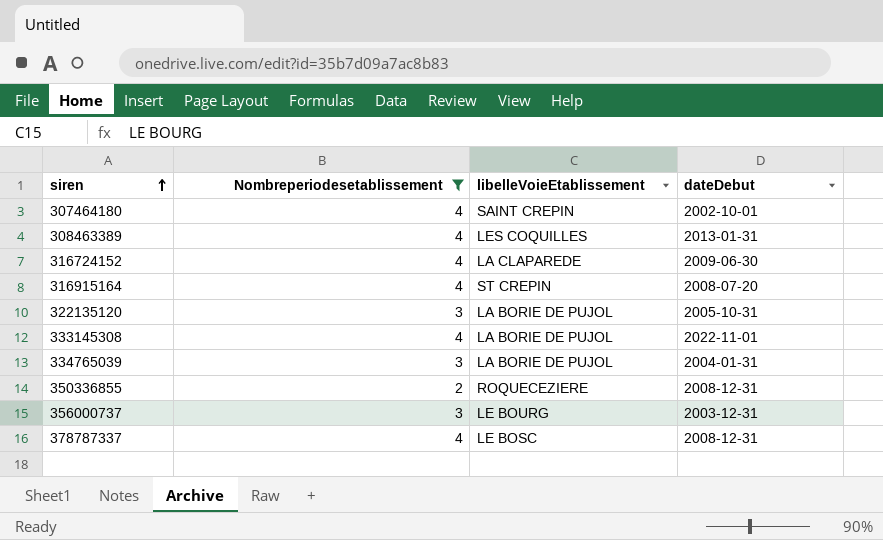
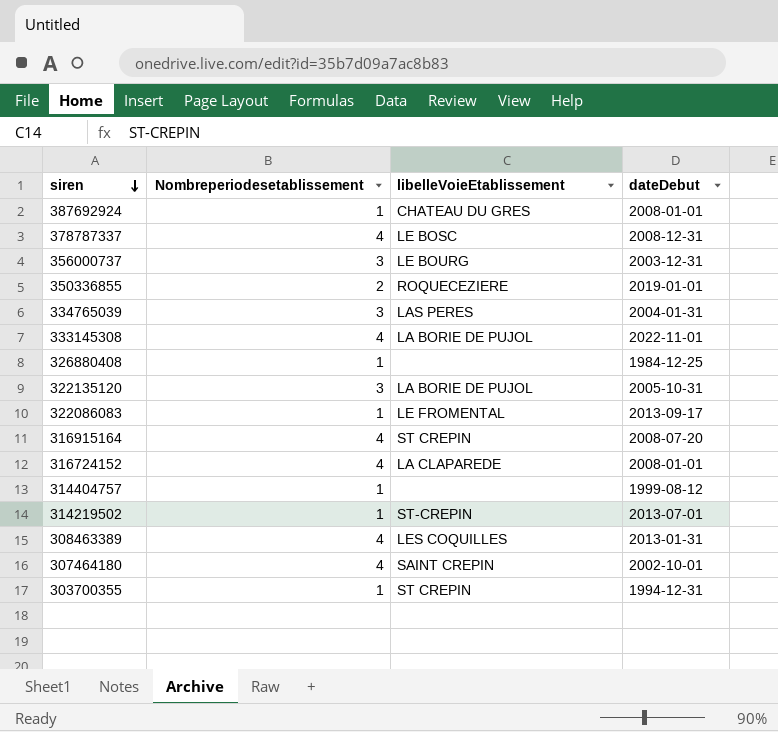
filter: Nombreperiodesetablissement != 1 -> none
row order: siren ascending -> siren descending
350336855 | dateDebut: 2008-12-31 -> 2019-01-01
334765039 | libelleVoieEtablissement: LA BORIE DE PUJOL -> LAS PERES
316724152 | dateDebut: 2009-06-30 -> 2008-01-01

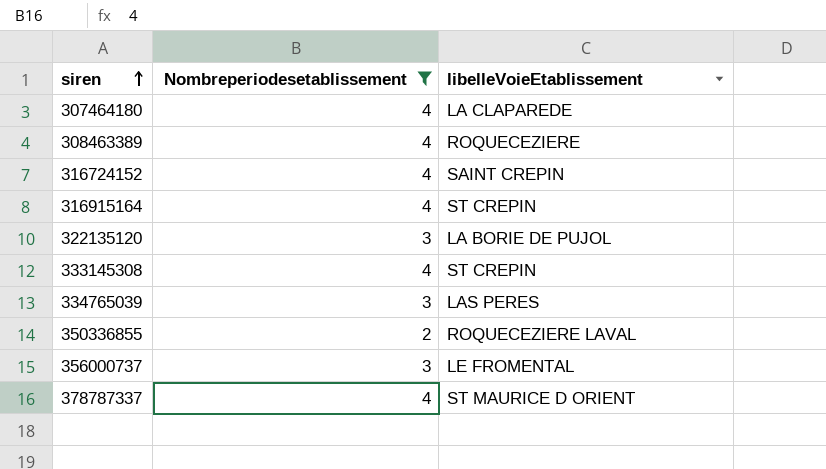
filter: none -> Nombreperiodesetablissement != 1
row order: siren descending -> siren ascending
column dateDebut | position: 4 -> none
307464180 | libelleVoieEtablissement: SAINT CREPIN -> LA CLAPAREDE
308463389 | libelleVoieEtablissement: LES COQUILLES -> ROQUECEZIERE
316724152 | libelleVoieEtablissement: LA CLAPAREDE -> SAINT CREPIN
333145308 | libelleVoieEtablissement: LA BORIE DE PUJOL -> ST CREPIN
350336855 | libelleVoieEtablissement: ROQUECEZIERE -> ROQUECEZIERE LAVAL
356000737 | libelleVoieEtablissement: LE BOURG -> LE FROMENTAL
378787337 | libelleVoieEtablissement: LE BOSC -> ST MAURICE D ORIENT

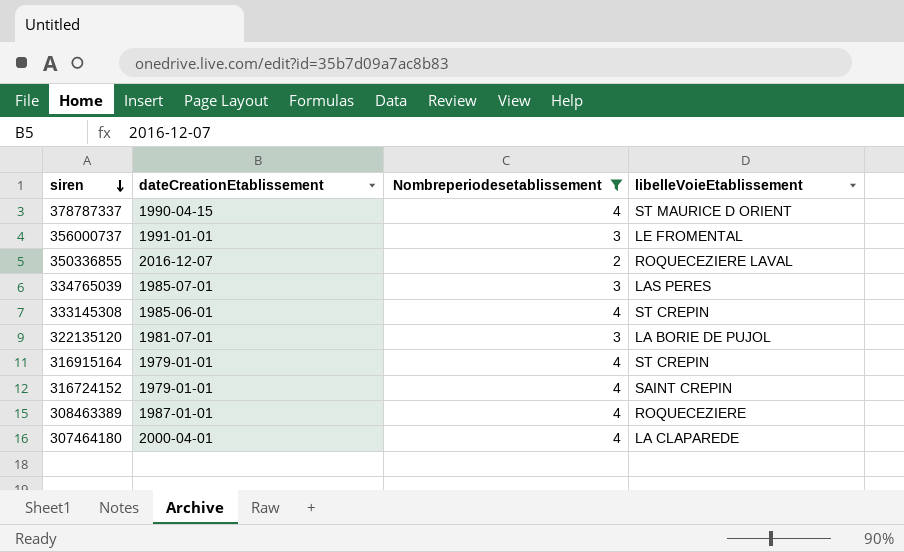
row order: siren ascending -> siren descending
column dateCreationEtablissement | position: none -> 2

